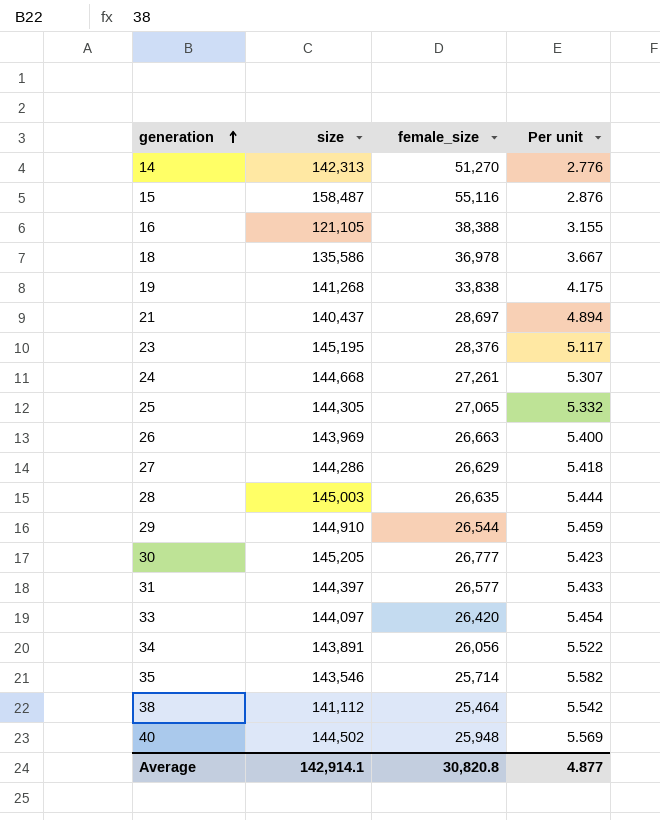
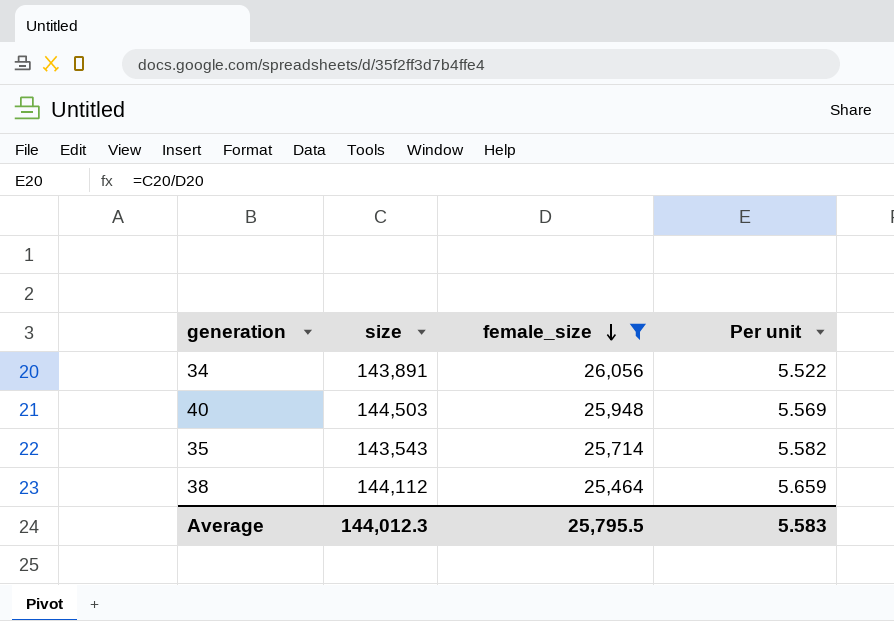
filter: none -> female_size <= 26,056
row order: generation ascending -> female_size descending
40 | size: 144,502 -> 144,503
35 | size: 143,546 -> 143,543
38 | size: 141,112 -> 144,112
38 | Per unit: 5.542 -> 5.659
Average | size: 142,914.1 -> 144,012.3
Average | female_size: 30,820.8 -> 25,795.5
Average | Per unit: 4.877 -> 5.583

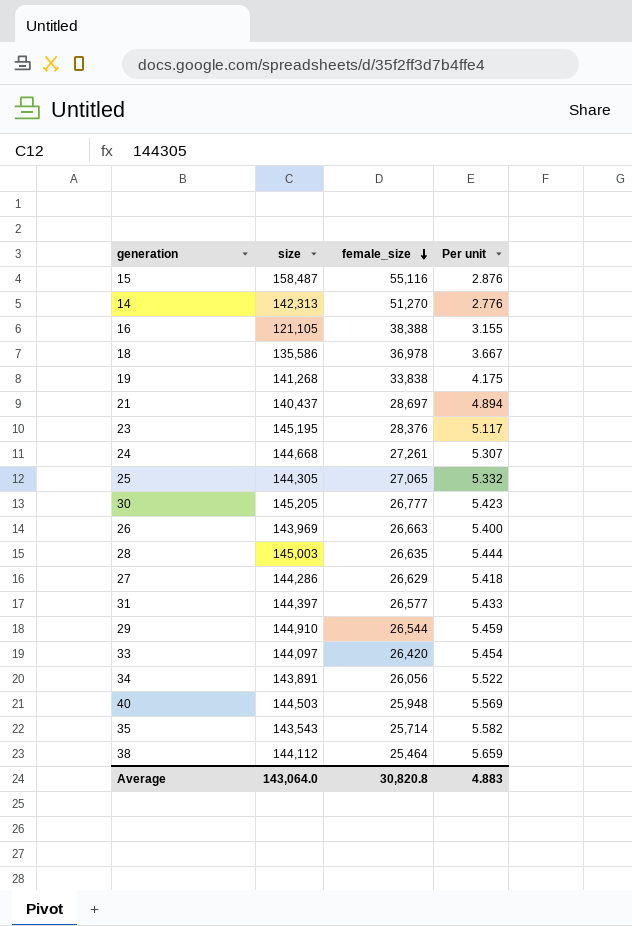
filter: female_size <= 26,056 -> none
Average | size: 144,012.3 -> 143,064.0
Average | female_size: 25,795.5 -> 30,820.8
Average | Per unit: 5.583 -> 4.883

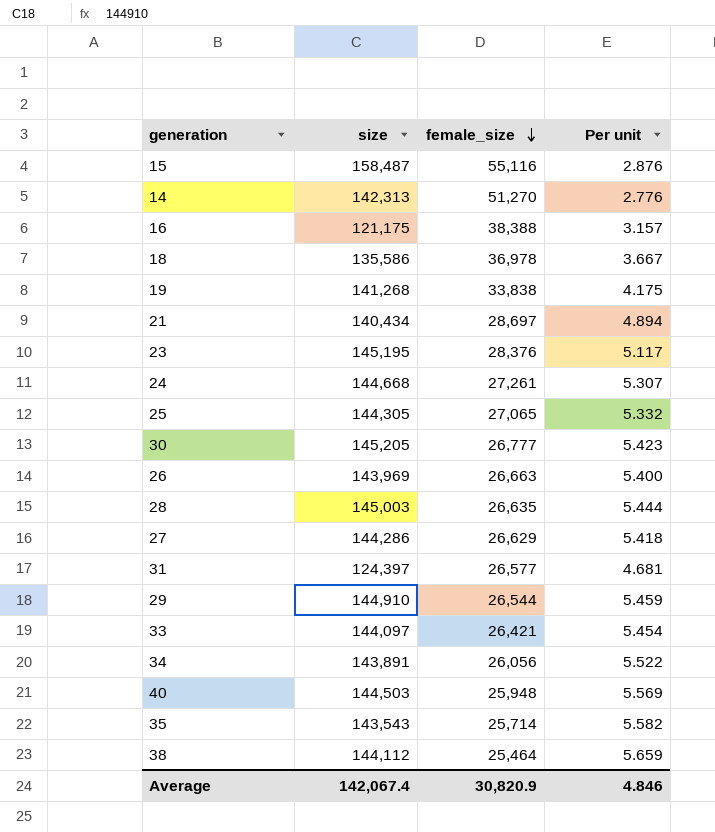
16 | size: 121,105 -> 121,175
16 | Per unit: 3.155 -> 3.157
21 | size: 140,437 -> 140,434
31 | size: 144,397 -> 124,397
31 | Per unit: 5.433 -> 4.681
33 | female_size: 26,420 -> 26,421
Average | size: 143,064.0 -> 142,067.4
Average | female_size: 30,820.8 -> 30,820.9
Average | Per unit: 4.883 -> 4.846

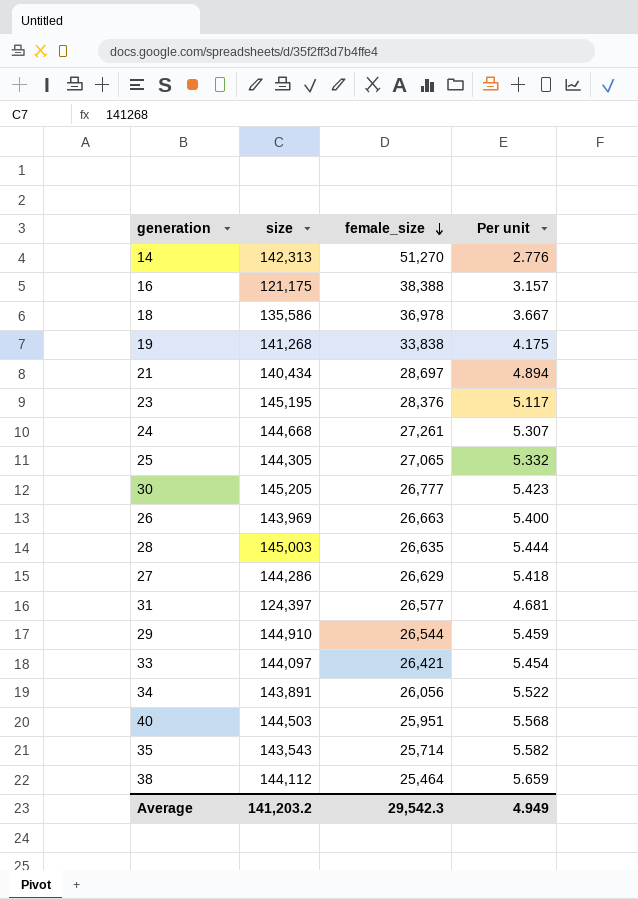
row 15: 158,487 | 55,116 | 2.876 -> none
40 | female_size: 25,948 -> 25,951
40 | Per unit: 5.569 -> 5.568
Average | size: 142,067.4 -> 141,203.2
Average | female_size: 30,820.9 -> 29,542.3
Average | Per unit: 4.846 -> 4.949

